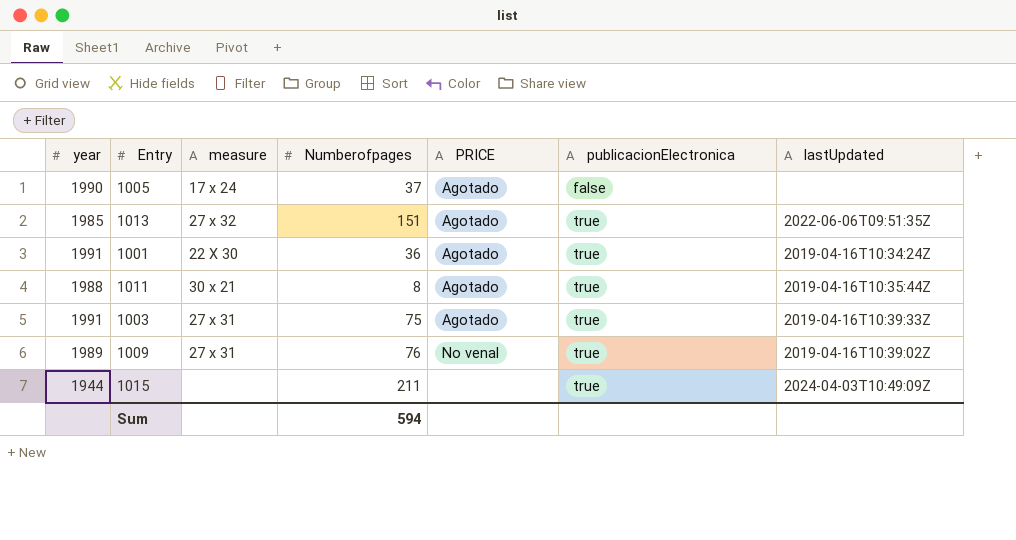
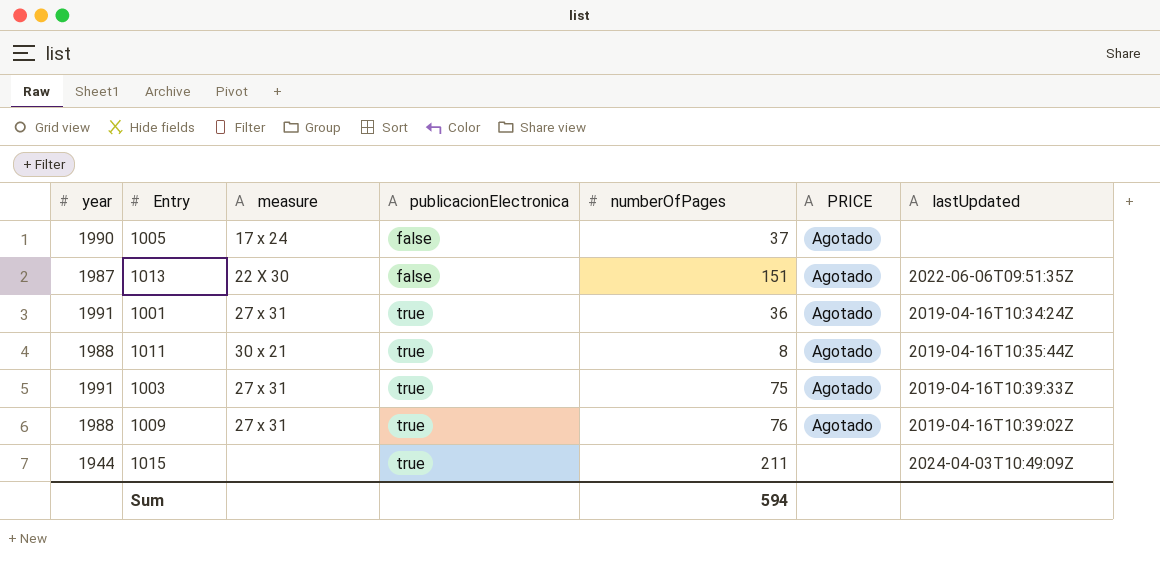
column publicacionElectronica | position: 6 -> 4
column name: Numberofpages -> numberOfPages
1013 | year: 1985 -> 1987
1013 | measure: 27 x 32 -> 22 X 30
1013 | publicacionElectronica: true -> false
1001 | measure: 22 X 30 -> 27 x 31
1009 | year: 1989 -> 1988
1009 | PRICE: No venal -> Agotado

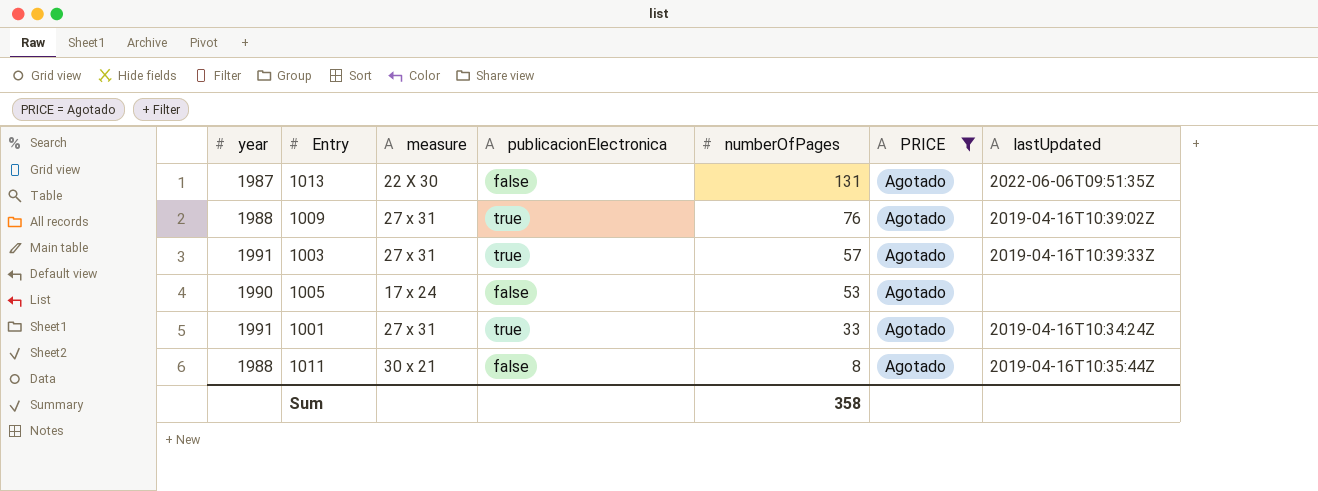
filter: none -> PRICE = Agotado
row order: publicacionElectronica ascending -> numberOfPages descending
1013 | numberOfPages: 151 -> 131
1003 | numberOfPages: 75 -> 57
1005 | numberOfPages: 37 -> 53
1001 | numberOfPages: 36 -> 33
1011 | publicacionElectronica: true -> false
Sum | numberOfPages: 594 -> 358

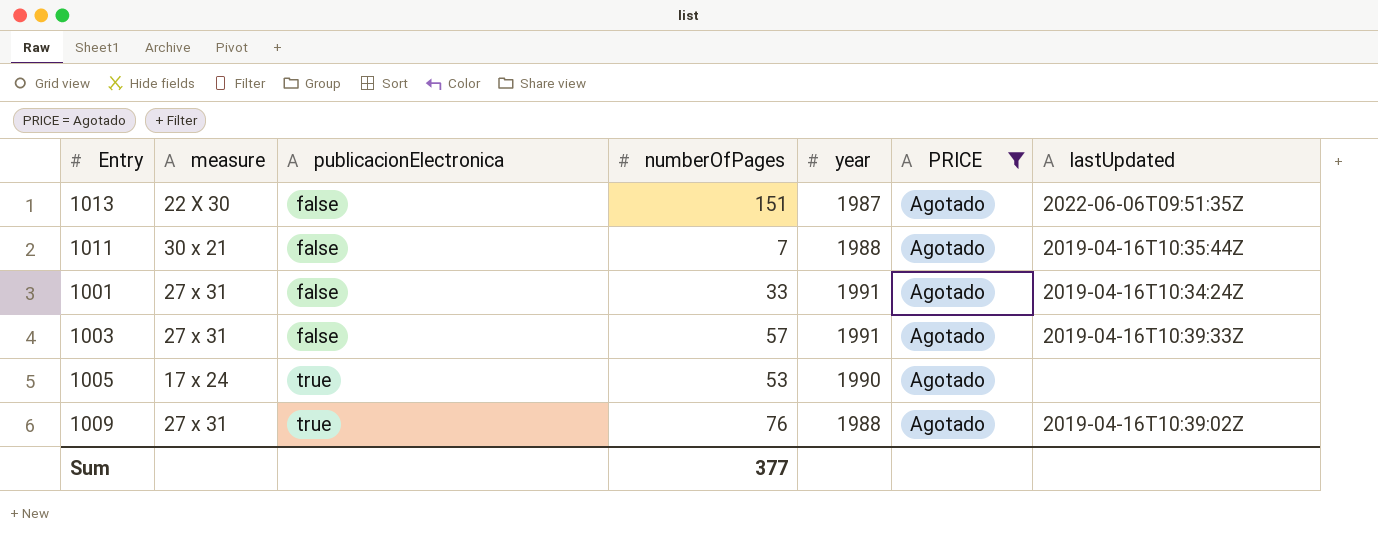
row order: numberOfPages descending -> publicacionElectronica ascending
column year | position: 1 -> 5
1013 | numberOfPages: 131 -> 151
1011 | numberOfPages: 8 -> 7
1001 | publicacionElectronica: true -> false
1003 | publicacionElectronica: true -> false
1005 | publicacionElectronica: false -> true
Sum | numberOfPages: 358 -> 377

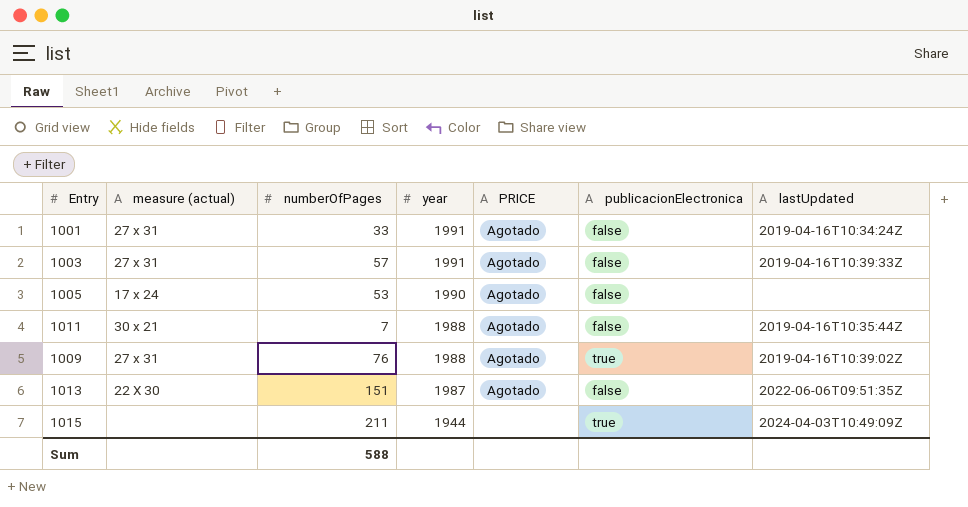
filter: PRICE = Agotado -> none
row order: publicacionElectronica ascending -> year descending
column name: measure -> measure (actual)
column publicacionElectronica | position: 3 -> 6
1005 | publicacionElectronica: true -> false
Sum | numberOfPages: 377 -> 588

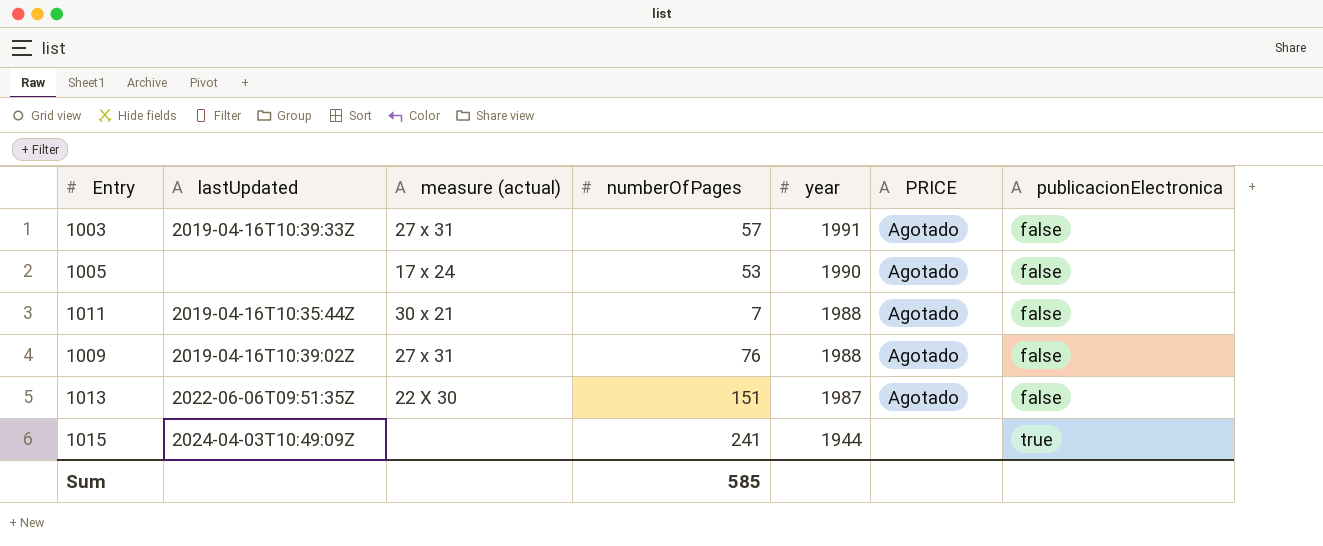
column lastUpdated | position: 7 -> 2
row 1001: 27 x 31 | 33 | 1991 | Agotado | false | 2019-04-16T10:34:24Z -> none
1009 | publicacionElectronica: true -> false
1015 | numberOfPages: 211 -> 241
Sum | numberOfPages: 588 -> 585

